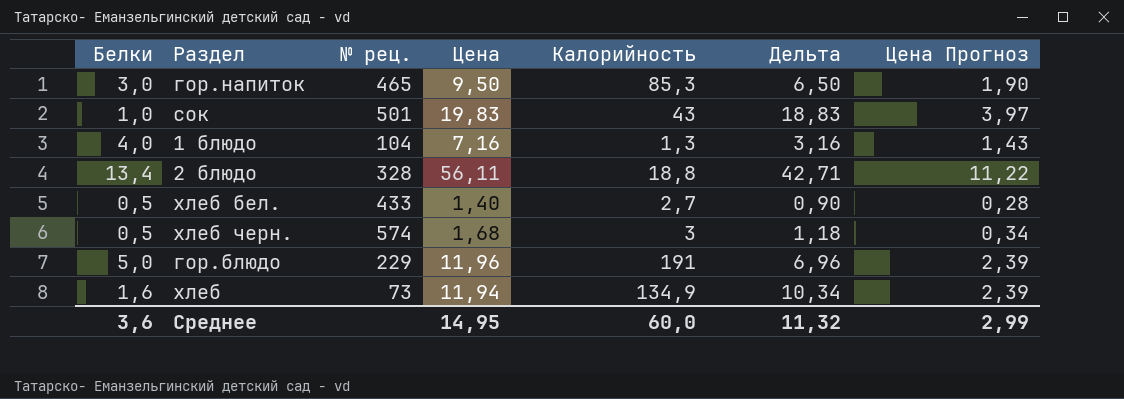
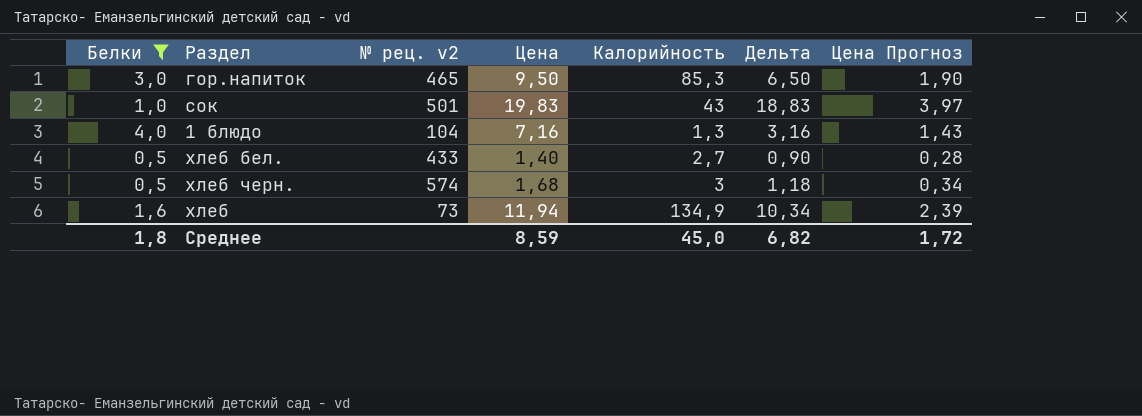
filter: none -> Белки <= 4,0
column name: № рец. -> № рец. v2
Среднее | Белки: 3,6 -> 1,8
Среднее | Цена: 14,95 -> 8,59
Среднее | Калорийность: 60,0 -> 45,0
Среднее | Дельта: 11,32 -> 6,82
Среднее | Цена Прогноз: 2,99 -> 1,72

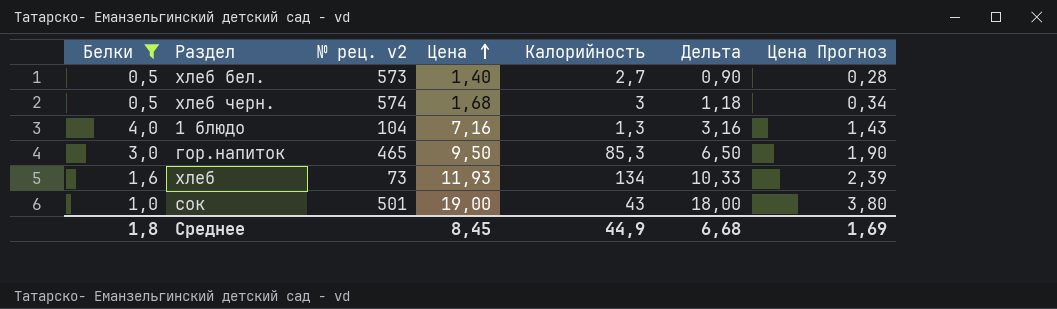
row order: none -> Цена ascending
хлеб бел. | № рец. v2: 433 -> 573
хлеб | Цена: 11,94 -> 11,93
хлеб | Калорийность: 134,9 -> 134
хлеб | Дельта: 10,34 -> 10,33
сок | Цена: 19,83 -> 19,00
сок | Дельта: 18,83 -> 18,00
сок | Цена Прогноз: 3,97 -> 3,80
Среднее | Цена: 8,59 -> 8,45
Среднее | Калорийность: 45,0 -> 44,9
Среднее | Дельта: 6,82 -> 6,68
Среднее | Цена Прогноз: 1,72 -> 1,69

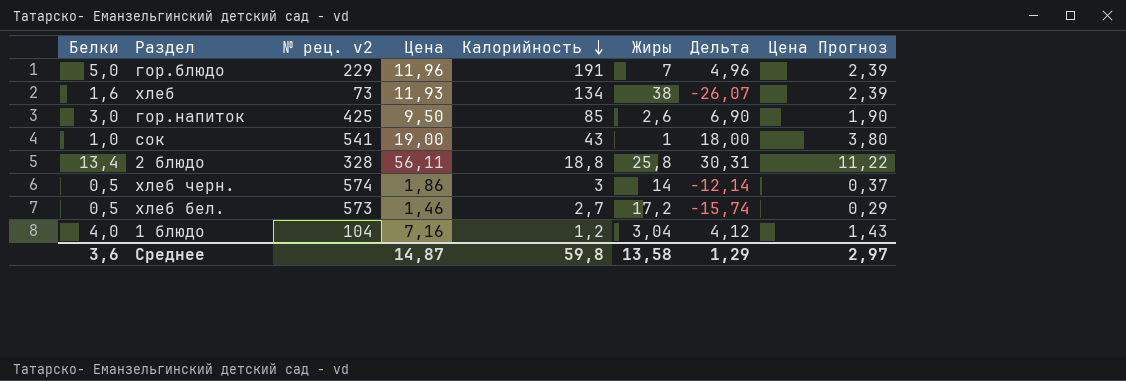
filter: Белки <= 4,0 -> none
row order: Цена ascending -> Калорийность descending
column Жиры | position: none -> 6
column Дельта | formula: [Цена] - [Белки] -> [Цена] - [Жиры]
гор.напиток | № рец. v2: 465 -> 425
гор.напиток | Калорийность: 85,3 -> 85
сок | № рец. v2: 501 -> 541
хлеб черн. | Цена: 1,68 -> 1,86
хлеб черн. | Цена Прогноз: 0,34 -> 0,37
хлеб бел. | Цена: 1,40 -> 1,46
хлеб бел. | Цена Прогноз: 0,28 -> 0,29
1 блюдо | Калорийность: 1,3 -> 1,2
Среднее | Белки: 1,8 -> 3,6
Среднее | Цена: 8,45 -> 14,87
Среднее | Калорийность: 44,9 -> 59,8
Среднее | Дельта: 6,68 -> 1,29
Среднее | Цена Прогноз: 1,69 -> 2,97

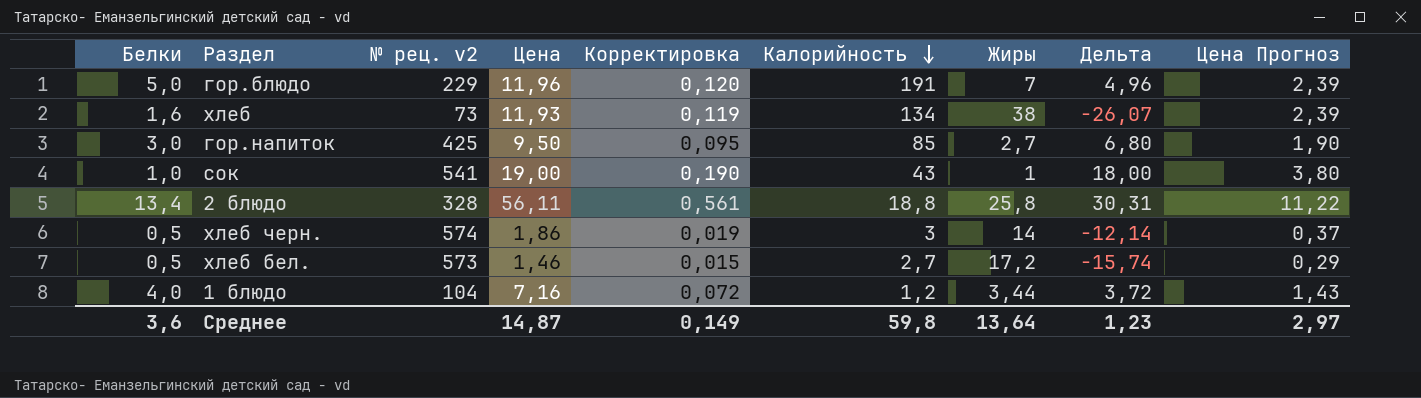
column Корректировка | formula: none -> [Цена] * 0,01
гор.напиток | Жиры: 2,6 -> 2,7
гор.напиток | Дельта: 6,90 -> 6,80
1 блюдо | Жиры: 3,04 -> 3,44
1 блюдо | Дельта: 4,12 -> 3,72
Среднее | Жиры: 13,58 -> 13,64
Среднее | Дельта: 1,29 -> 1,23

